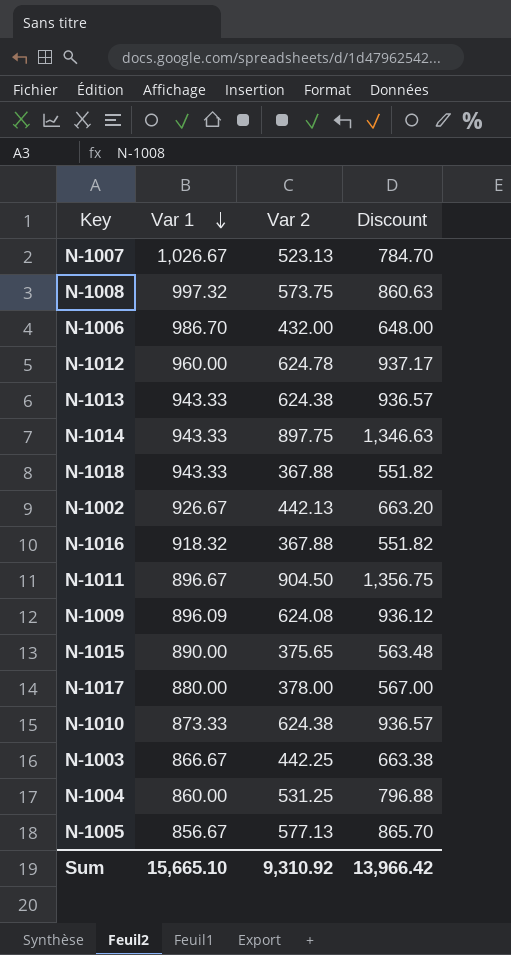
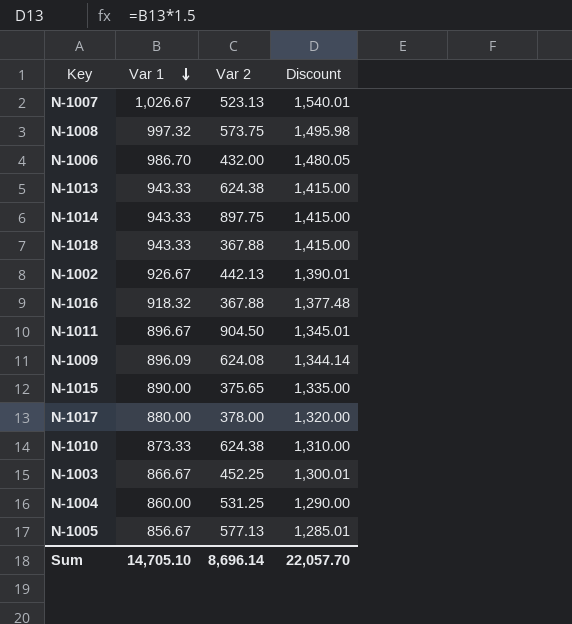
column Discount | formula: [Var 2] * 1.5 -> [Var 1] * 1.5
row N-1012: 960.00 | 624.78 | 937.17 -> none
N-1003 | Var 2: 442.25 -> 452.25
Sum | Var 1: 15,665.10 -> 14,705.10
Sum | Var 2: 9,310.92 -> 8,696.14
Sum | Discount: 13,966.42 -> 22,057.70

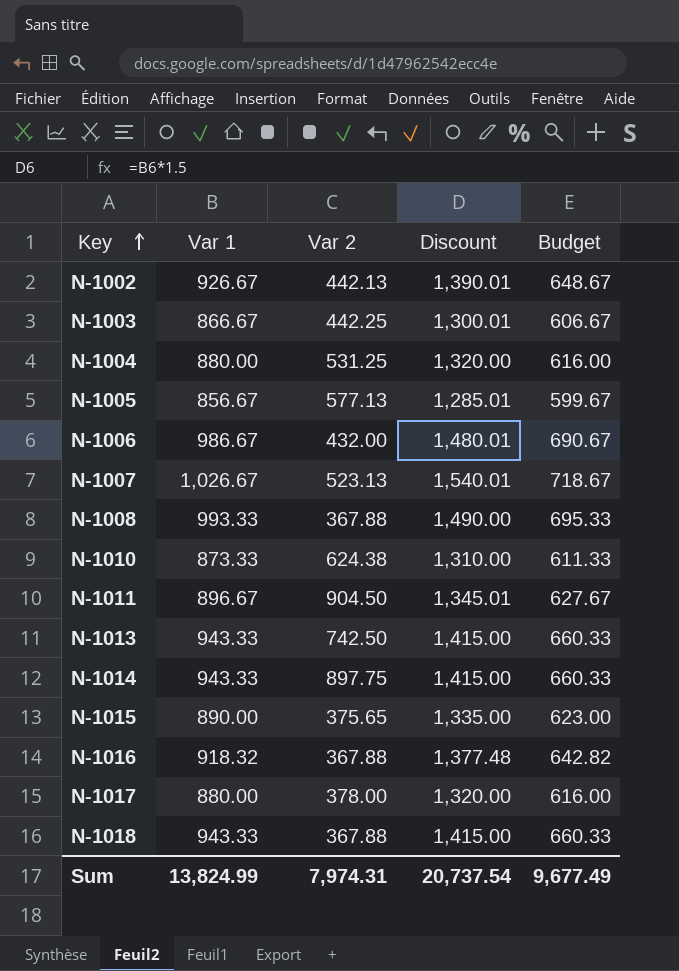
row order: Var 1 descending -> Key ascending
column Budget | formula: none -> [Var 1] * 0.7
row N-1009: 896.09 | 624.08 | 1,344.14 -> none
N-1003 | Var 2: 452.25 -> 442.25
N-1004 | Var 1: 860.00 -> 880.00
N-1004 | Discount: 1,290.00 -> 1,320.00
N-1006 | Var 1: 986.70 -> 986.67
N-1006 | Discount: 1,480.05 -> 1,480.01
N-1008 | Var 1: 997.32 -> 993.33
N-1008 | Var 2: 573.75 -> 367.88
N-1008 | Discount: 1,495.98 -> 1,490.00
N-1013 | Var 2: 624.38 -> 742.50
Sum | Var 1: 14,705.10 -> 13,824.99
Sum | Var 2: 8,696.14 -> 7,974.31
Sum | Discount: 22,057.70 -> 20,737.54

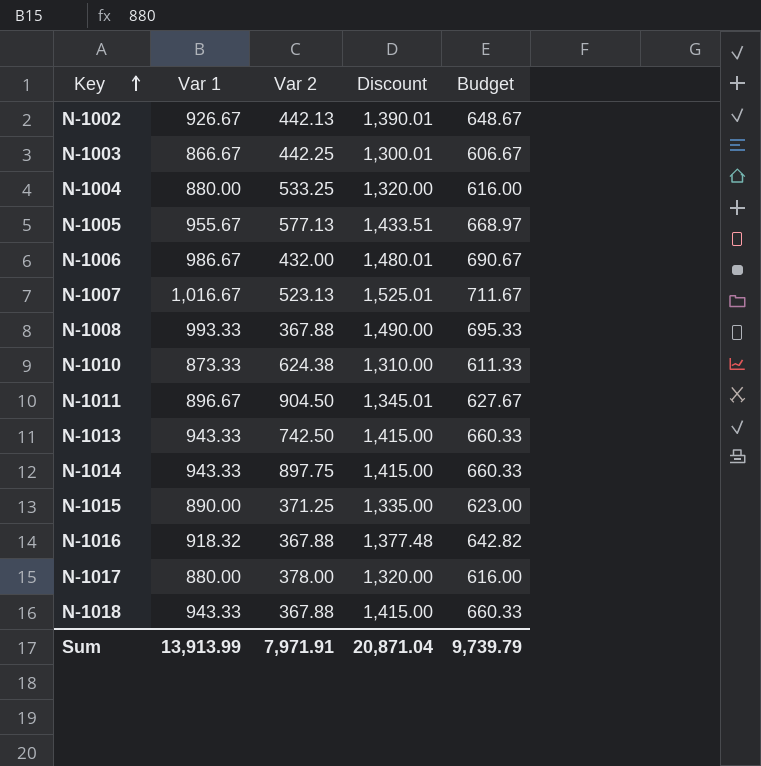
N-1004 | Var 2: 531.25 -> 533.25
N-1005 | Var 1: 856.67 -> 955.67
N-1005 | Discount: 1,285.01 -> 1,433.51
N-1005 | Budget: 599.67 -> 668.97
N-1007 | Var 1: 1,026.67 -> 1,016.67
N-1007 | Discount: 1,540.01 -> 1,525.01
N-1007 | Budget: 718.67 -> 711.67
N-1015 | Var 2: 375.65 -> 371.25
Sum | Var 1: 13,824.99 -> 13,913.99
Sum | Var 2: 7,974.31 -> 7,971.91
Sum | Discount: 20,737.54 -> 20,871.04
Sum | Budget: 9,677.49 -> 9,739.79

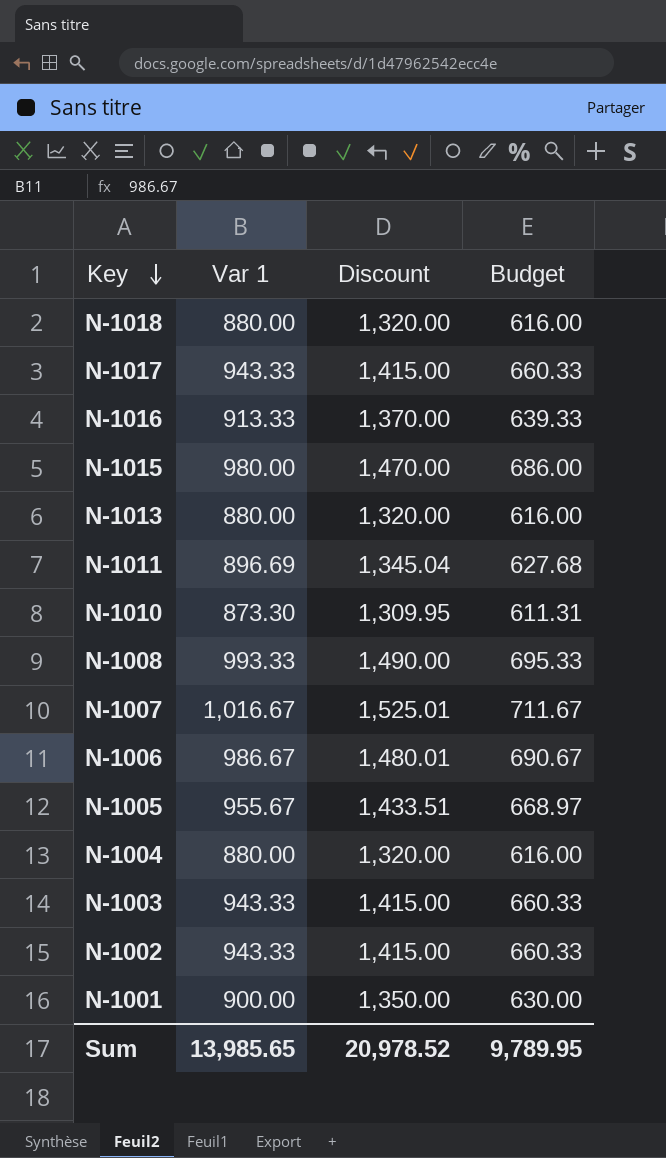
row order: Key ascending -> Key descending
column Var 2 | position: 3 -> none
row N-1014: 943.33 | 897.75 | 1,415.00 | 660.33 -> none
N-1018 | Var 1: 943.33 -> 880.00
N-1018 | Discount: 1,415.00 -> 1,320.00
N-1018 | Budget: 660.33 -> 616.00
N-1017 | Var 1: 880.00 -> 943.33
N-1017 | Discount: 1,320.00 -> 1,415.00
N-1017 | Budget: 616.00 -> 660.33
N-1016 | Var 1: 918.32 -> 913.33
N-1016 | Discount: 1,377.48 -> 1,370.00
N-1016 | Budget: 642.82 -> 639.33
N-1015 | Var 1: 890.00 -> 980.00
N-1015 | Discount: 1,335.00 -> 1,470.00
N-1015 | Budget: 623.00 -> 686.00
N-1013 | Var 1: 943.33 -> 880.00
N-1013 | Discount: 1,415.00 -> 1,320.00
N-1013 | Budget: 660.33 -> 616.00
N-1011 | Var 1: 896.67 -> 896.69
N-1011 | Discount: 1,345.01 -> 1,345.04
N-1011 | Budget: 627.67 -> 627.68
N-1010 | Var 1: 873.33 -> 873.30
N-1010 | Discount: 1,310.00 -> 1,309.95
N-1010 | Budget: 611.33 -> 611.31
N-1003 | Var 1: 866.67 -> 943.33
N-1003 | Discount: 1,300.01 -> 1,415.00
N-1003 | Budget: 606.67 -> 660.33
N-1002 | Var 1: 926.67 -> 943.33
N-1002 | Discount: 1,390.01 -> 1,415.00
N-1002 | Budget: 648.67 -> 660.33
row N-1001: none -> 900.00 | 1,350.00 | 630.00
Sum | Var 1: 13,913.99 -> 13,985.65
Sum | Discount: 20,871.04 -> 20,978.52
Sum | Budget: 9,739.79 -> 9,789.95

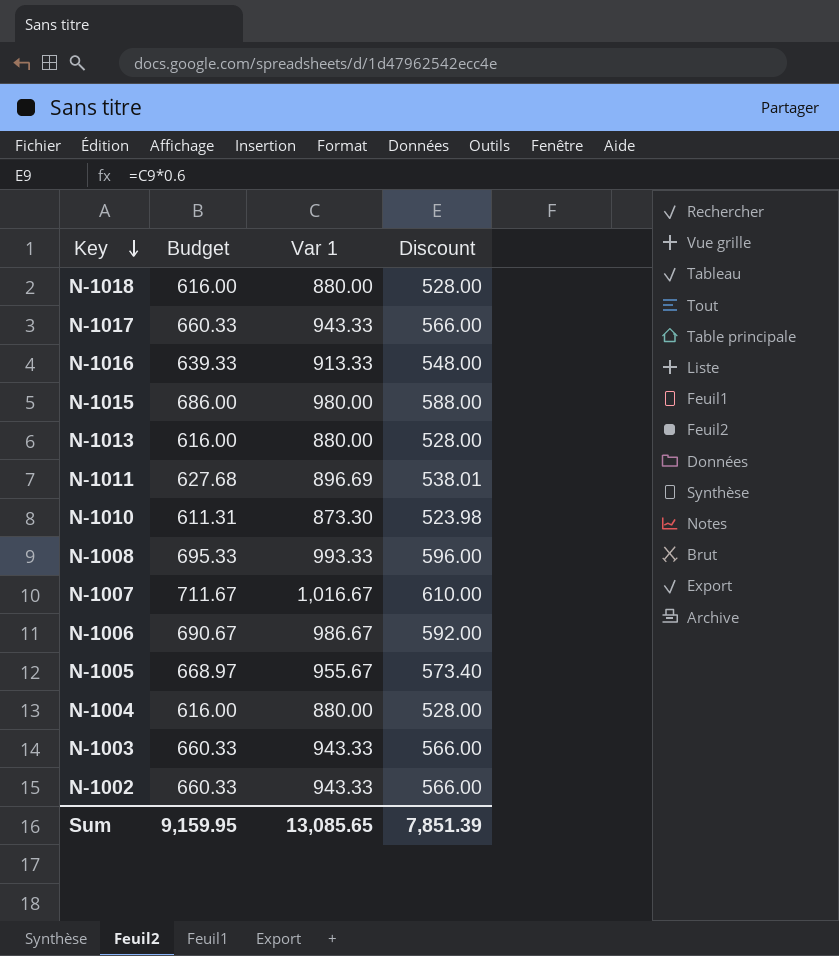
column Budget | position: 4 -> 2
column Discount | formula: [Var 1] * 1.5 -> [Var 1] * 0.6
row N-1001: 900.00 | 1,350.00 | 630.00 -> none
Sum | Budget: 9,789.95 -> 9,159.95
Sum | Var 1: 13,985.65 -> 13,085.65
Sum | Discount: 20,978.52 -> 7,851.39

